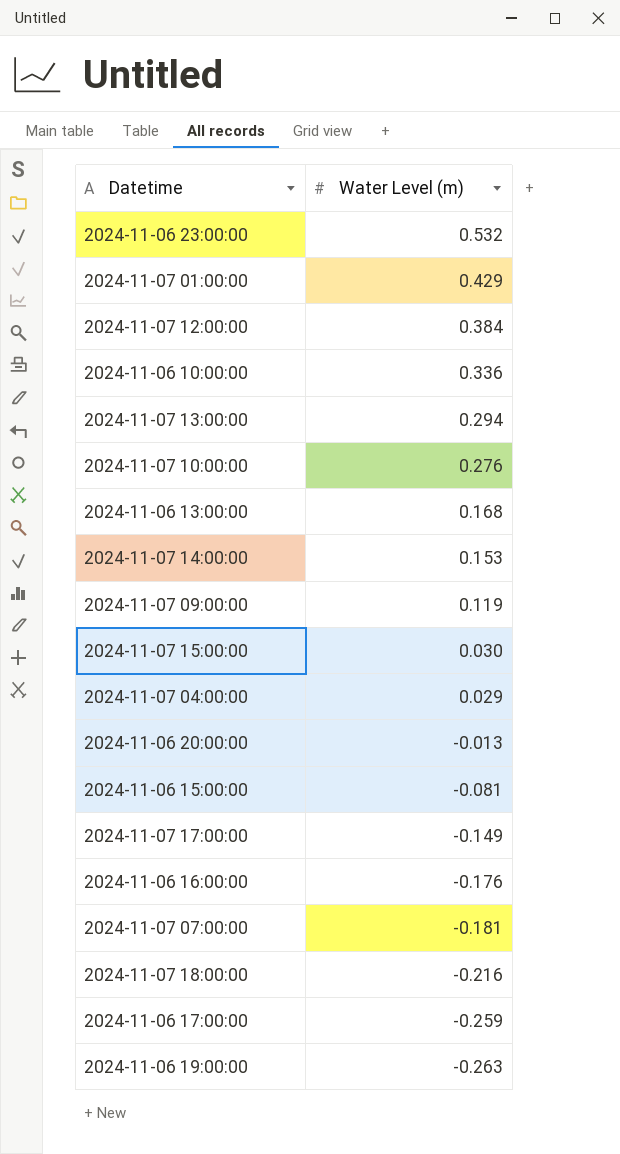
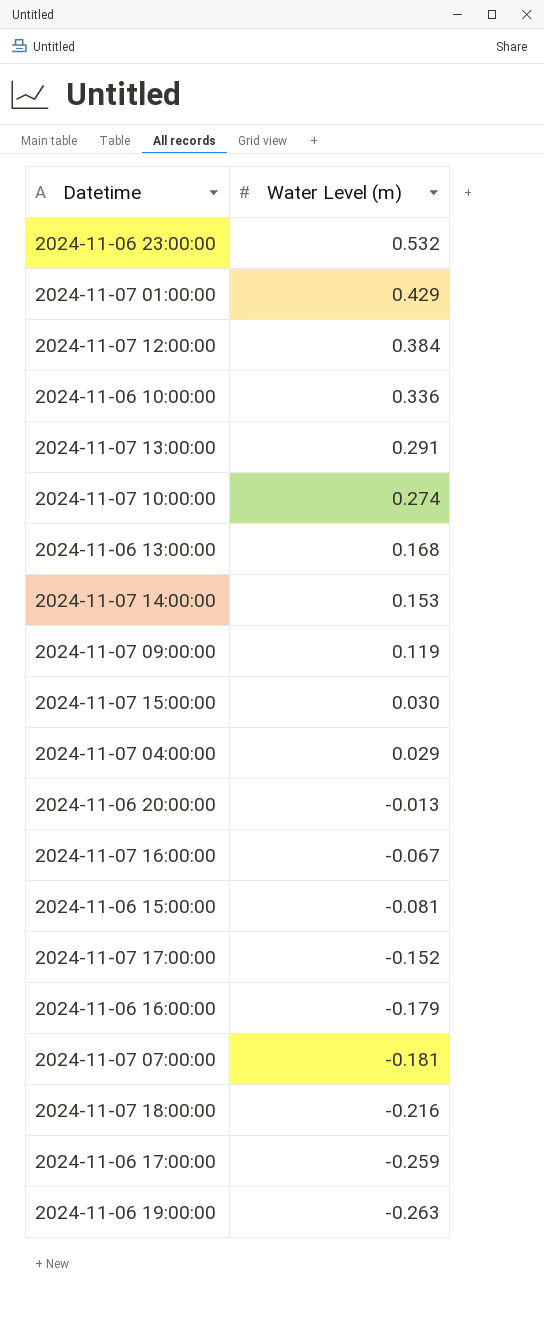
2024-11-07 13:00:00 | Water Level (m): 0.294 -> 0.291
2024-11-07 10:00:00 | Water Level (m): 0.276 -> 0.274
row 2024-11-07 16:00:00: none -> -0.067
2024-11-07 17:00:00 | Water Level (m): -0.149 -> -0.152
2024-11-06 16:00:00 | Water Level (m): -0.176 -> -0.179

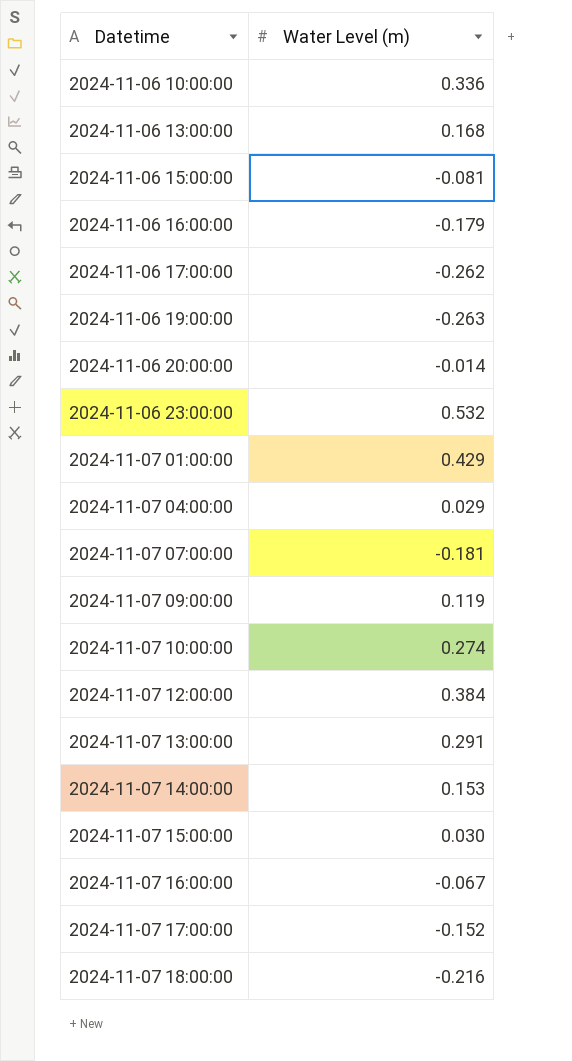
row order: Water Level (m) descending -> Datetime ascending
2024-11-06 17:00:00 | Water Level (m): -0.259 -> -0.262
2024-11-06 20:00:00 | Water Level (m): -0.013 -> -0.014

